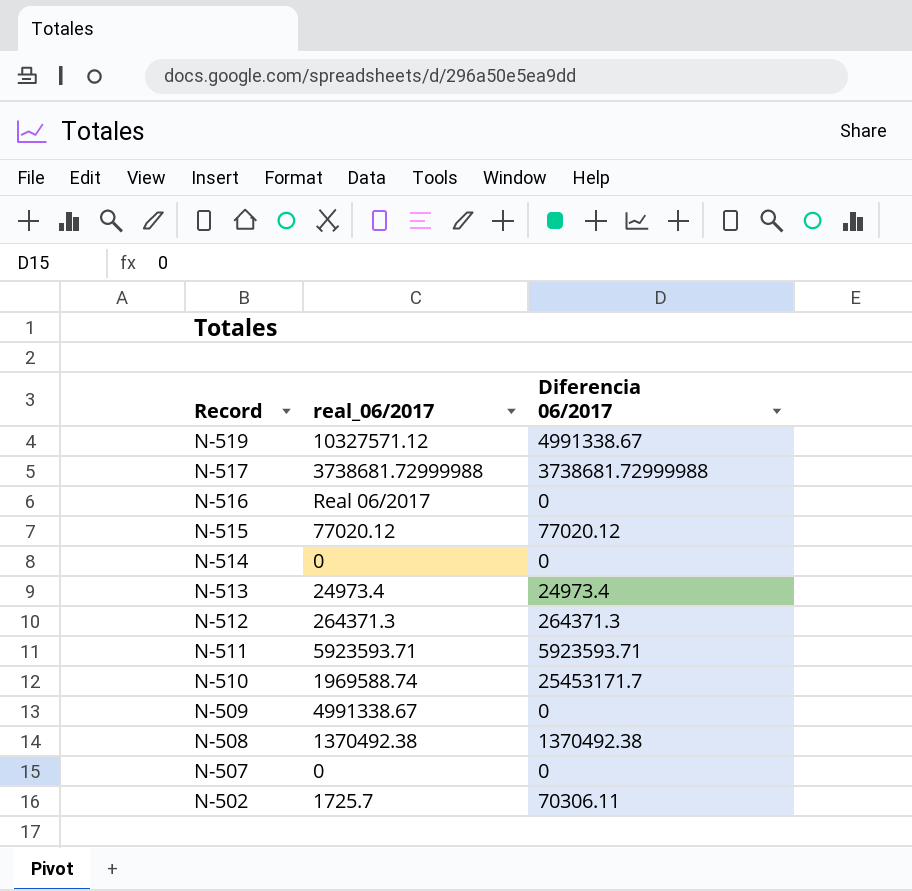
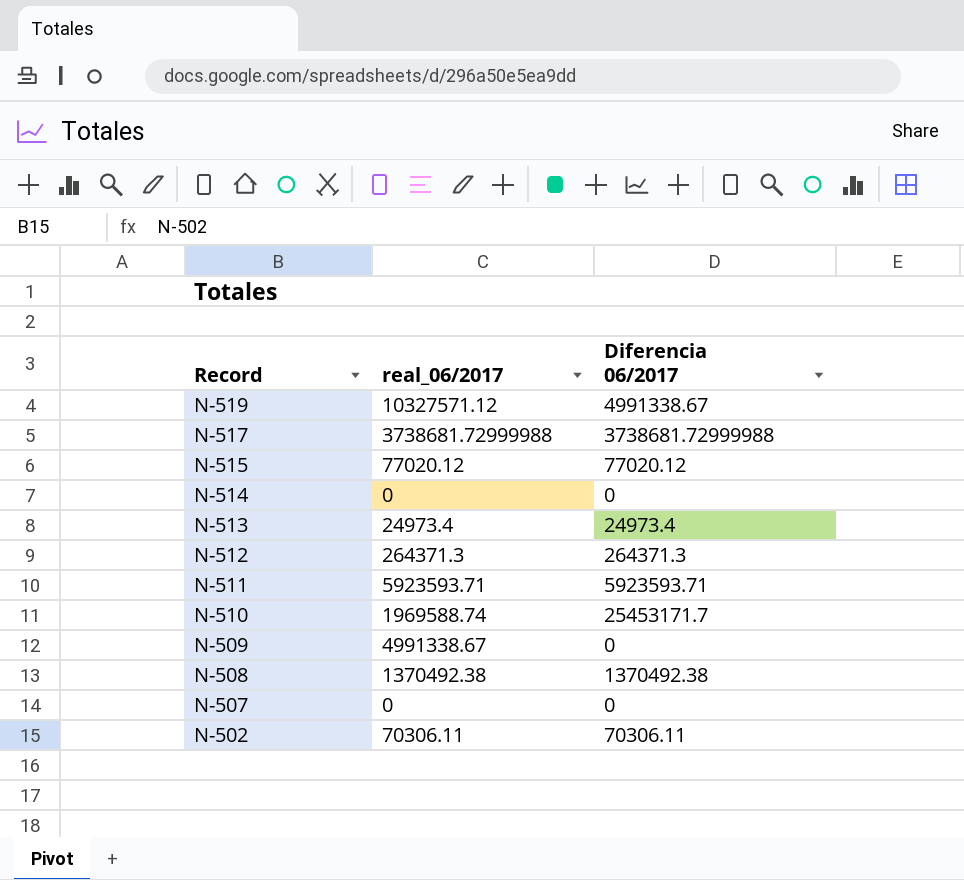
row N-516: Real 06/2017 | 0 -> none
N-502 | real_06/2017: 1725.7 -> 70306.11

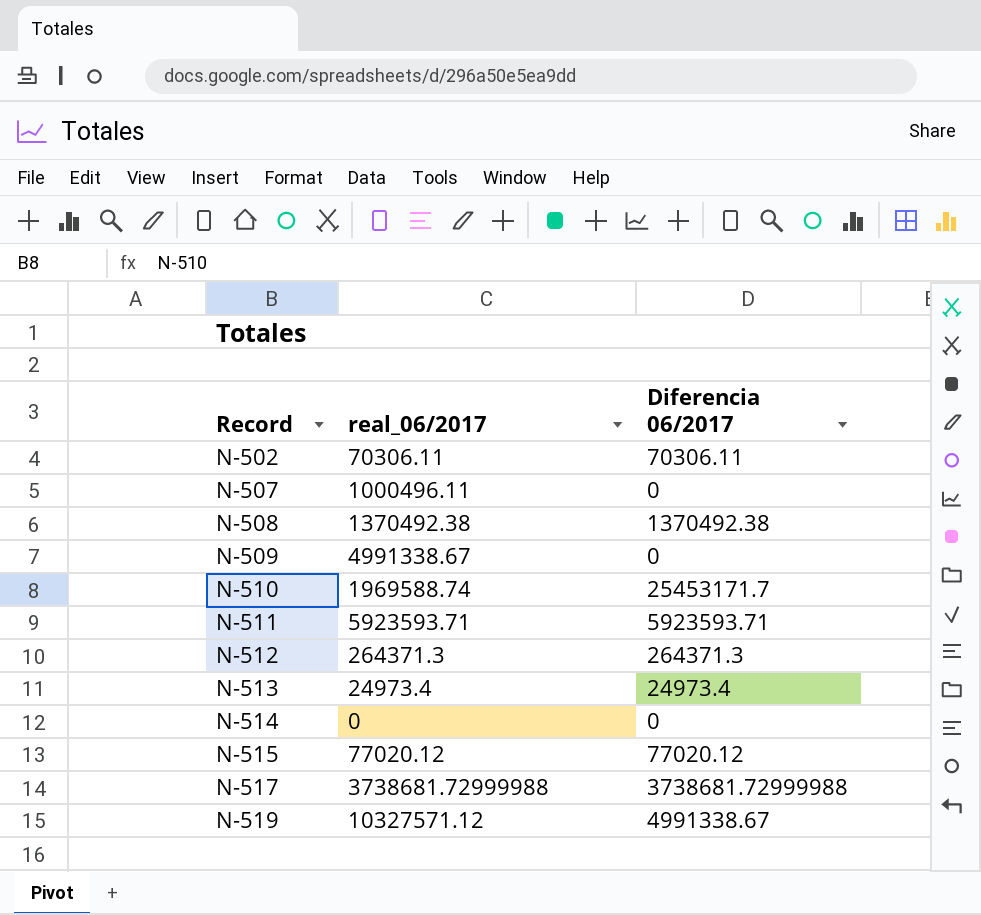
row order: Record descending -> Record ascending
N-507 | real_06/2017: 0 -> 1000496.11

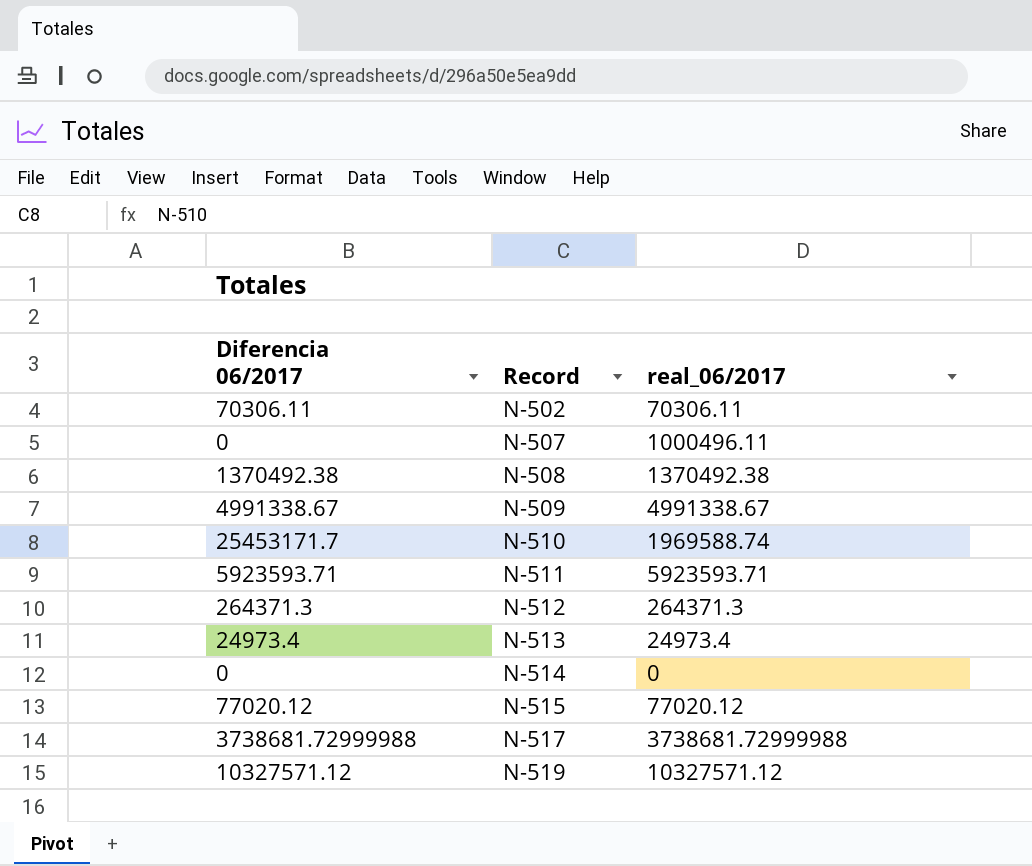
column Diferencia 06/2017 | position: 3 -> 1
N-509 | Diferencia 06/2017: 0 -> 4991338.67
N-519 | Diferencia 06/2017: 4991338.67 -> 10327571.12

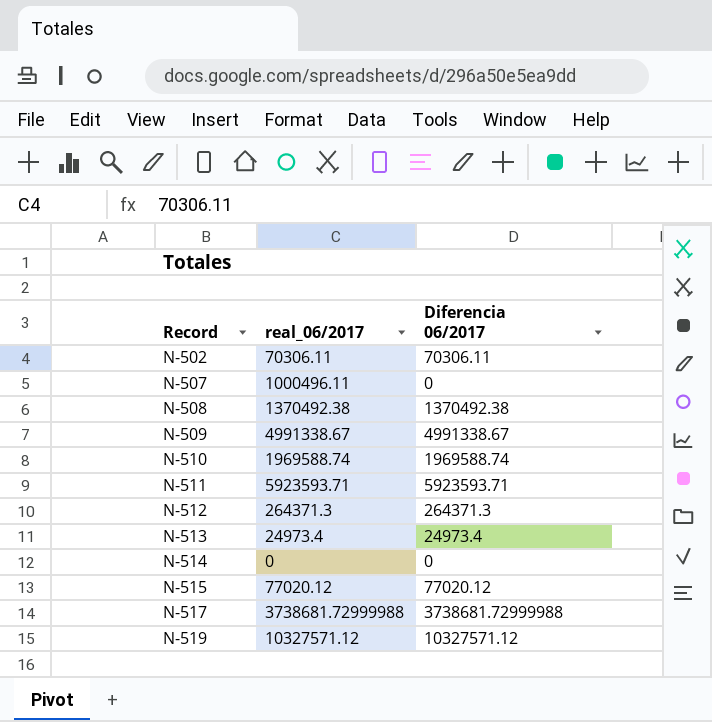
column Diferencia 06/2017 | position: 1 -> 3
N-510 | Diferencia 06/2017: 25453171.7 -> 1969588.74

